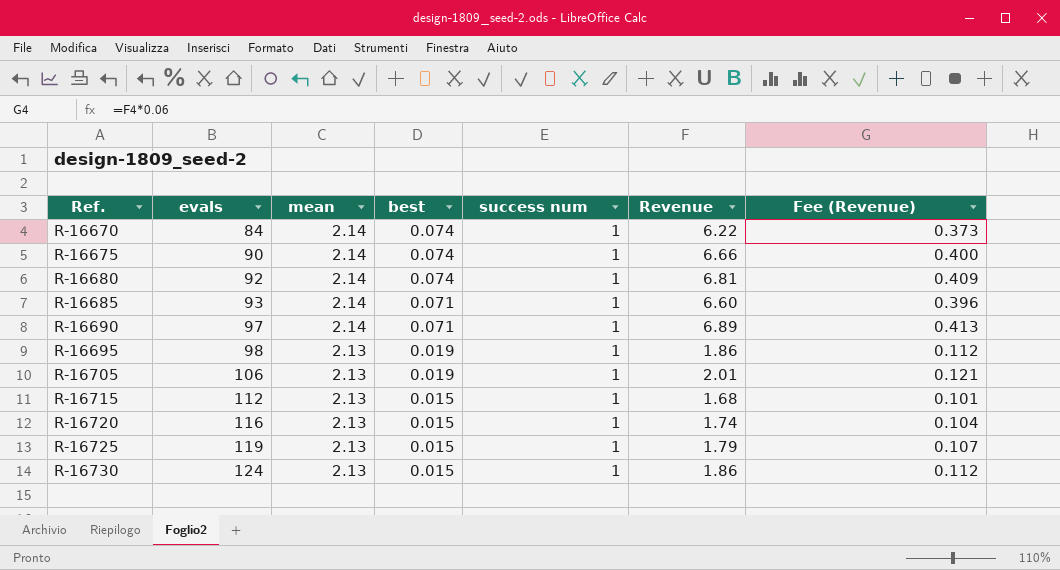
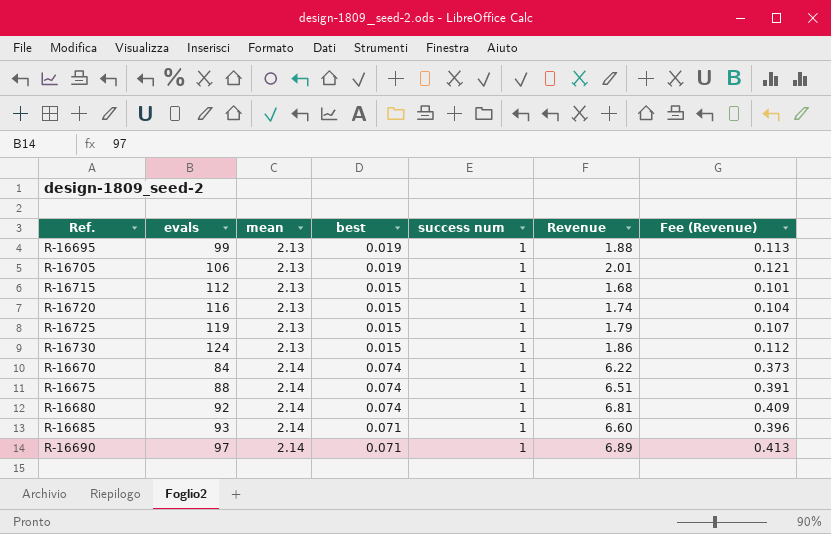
row order: Ref. ascending -> mean ascending
R-16695 | evals: 98 -> 99
R-16695 | Revenue: 1.86 -> 1.88
R-16695 | Fee (Revenue): 0.112 -> 0.113
R-16675 | evals: 90 -> 88
R-16675 | Revenue: 6.66 -> 6.51
R-16675 | Fee (Revenue): 0.400 -> 0.391

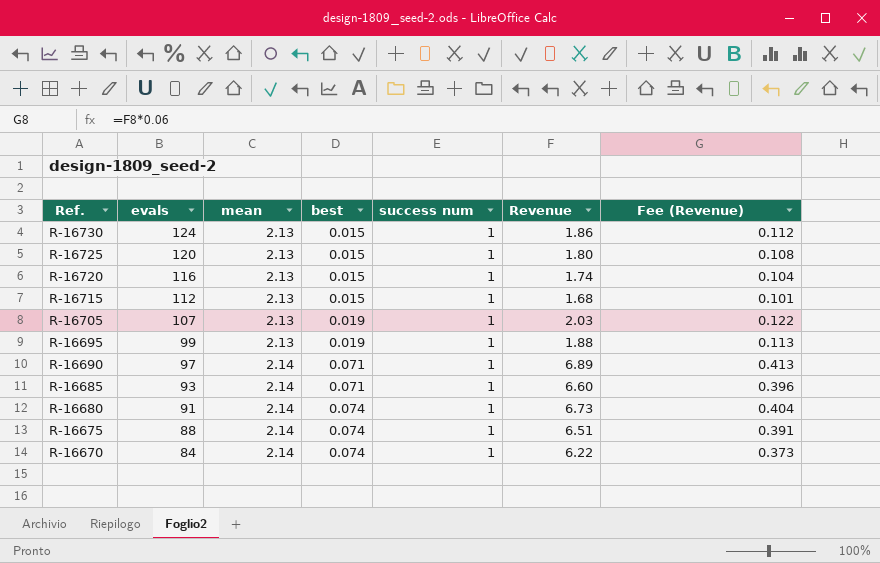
row order: mean ascending -> Ref. descending
R-16725 | evals: 119 -> 120
R-16725 | Revenue: 1.79 -> 1.80
R-16725 | Fee (Revenue): 0.107 -> 0.108
R-16705 | evals: 106 -> 107
R-16705 | Revenue: 2.01 -> 2.03
R-16705 | Fee (Revenue): 0.121 -> 0.122
R-16680 | evals: 92 -> 91
R-16680 | Revenue: 6.81 -> 6.73
R-16680 | Fee (Revenue): 0.409 -> 0.404

